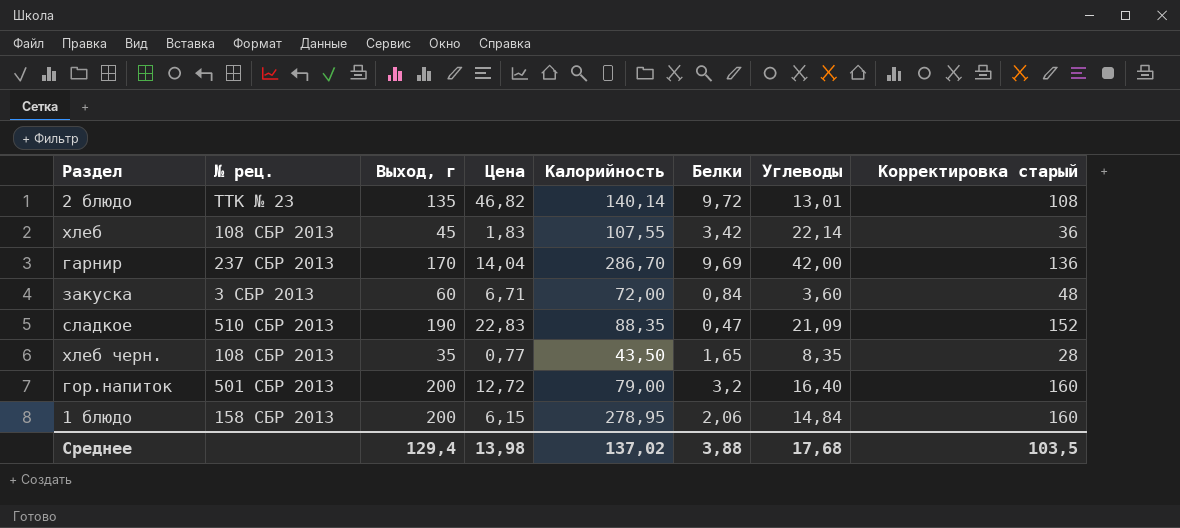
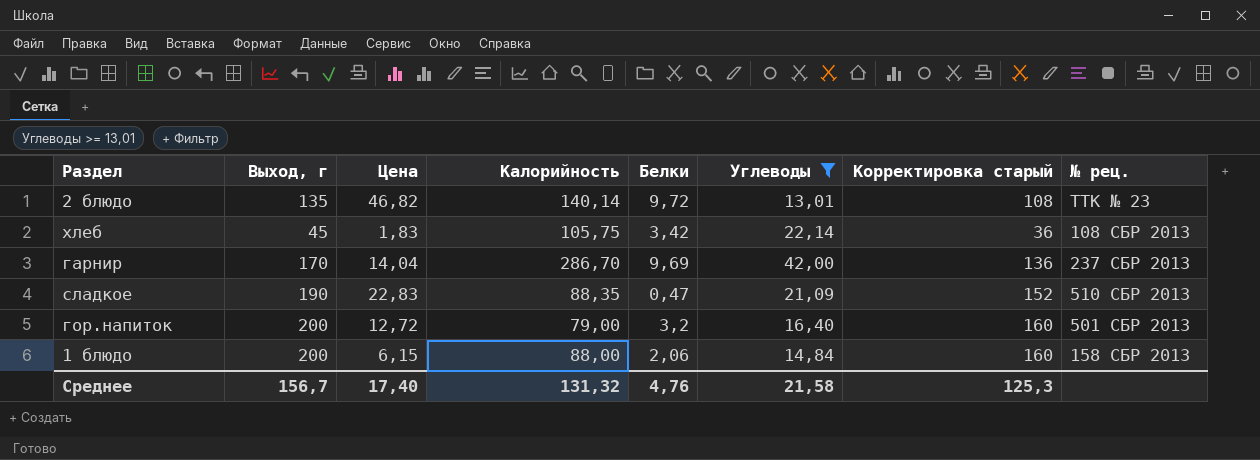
filter: none -> Углеводы >= 13,01
column № рец. | position: 2 -> 8
хлеб | Калорийность: 107,55 -> 105,75
1 блюдо | Калорийность: 278,95 -> 88,00
Среднее | Выход, г: 129,4 -> 156,7
Среднее | Цена: 13,98 -> 17,40
Среднее | Калорийность: 137,02 -> 131,32
Среднее | Белки: 3,88 -> 4,76
Среднее | Углеводы: 17,68 -> 21,58
Среднее | Корректировка старый: 103,5 -> 125,3

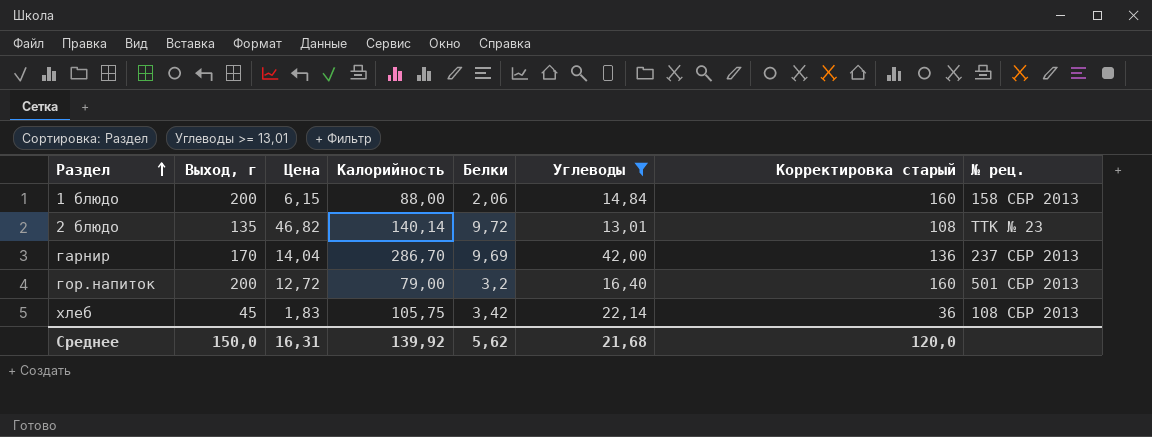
row order: none -> Раздел ascending
row сладкое: 190 | 22,83 | 88,35 | 0,47 | 21,09 | 152 | 510 СБР 2013 -> none
Среднее | Выход, г: 156,7 -> 150,0
Среднее | Цена: 17,40 -> 16,31
Среднее | Калорийность: 131,32 -> 139,92
Среднее | Белки: 4,76 -> 5,62
Среднее | Углеводы: 21,58 -> 21,68
Среднее | Корректировка старый: 125,3 -> 120,0

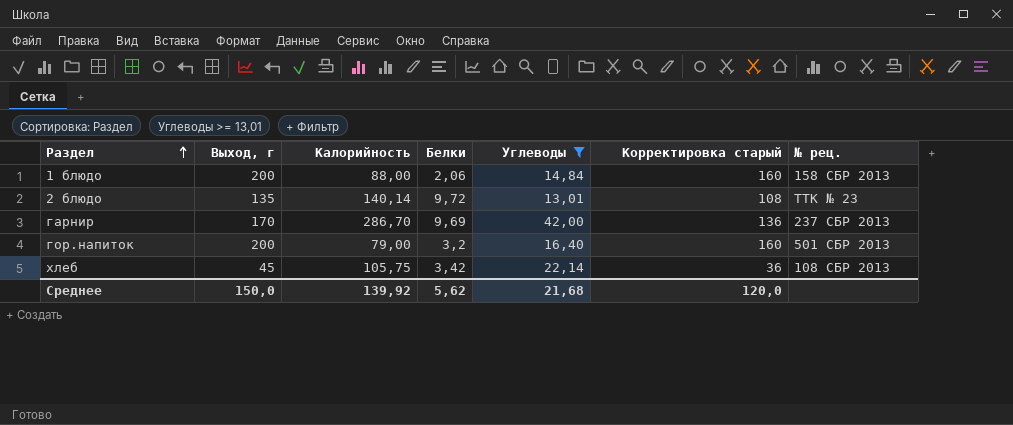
column Цена | position: 3 -> none

